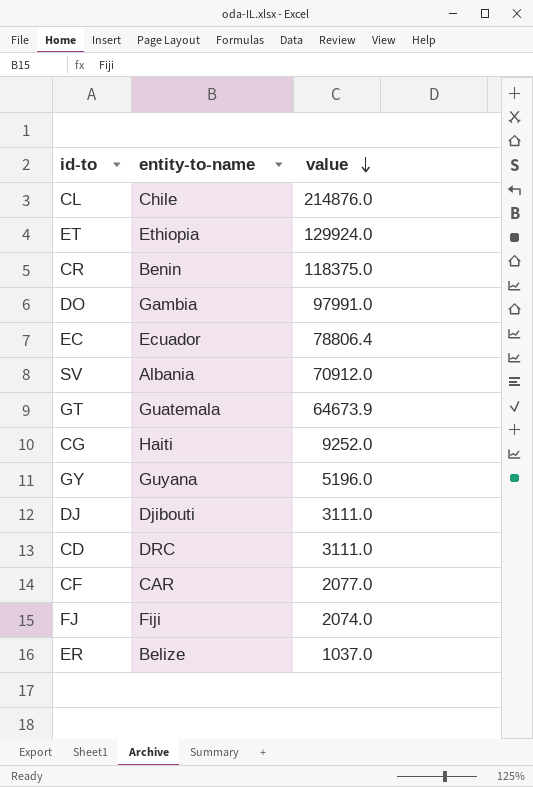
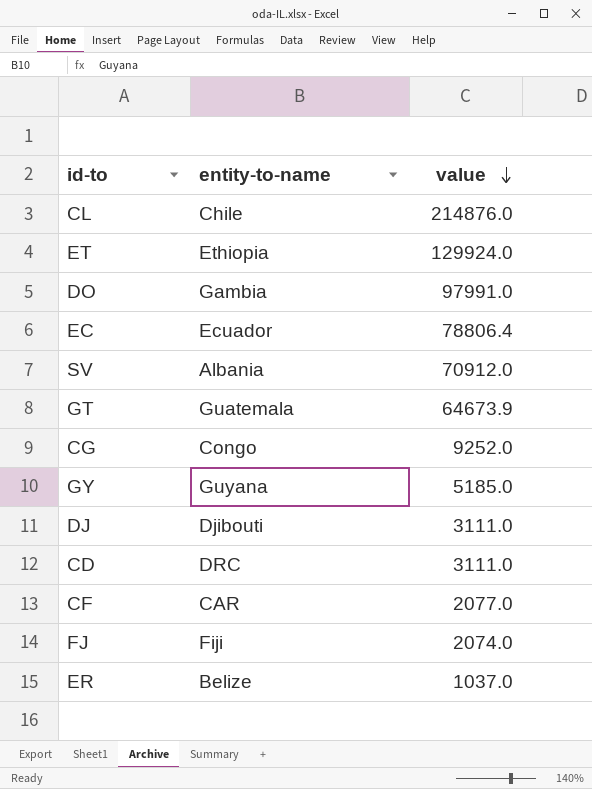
row CR: Benin | 118375.0 -> none
CG | entity-to-name: Haiti -> Congo
GY | value: 5196.0 -> 5185.0

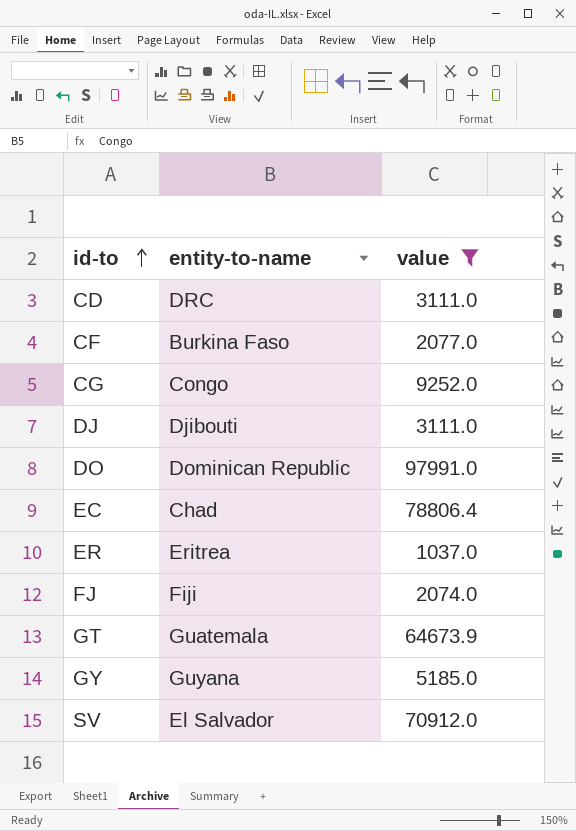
filter: none -> value <= 97991.0
row order: value descending -> id-to ascending
CF | entity-to-name: CAR -> Burkina Faso
DO | entity-to-name: Gambia -> Dominican Republic
EC | entity-to-name: Ecuador -> Chad
ER | entity-to-name: Belize -> Eritrea
SV | entity-to-name: Albania -> El Salvador

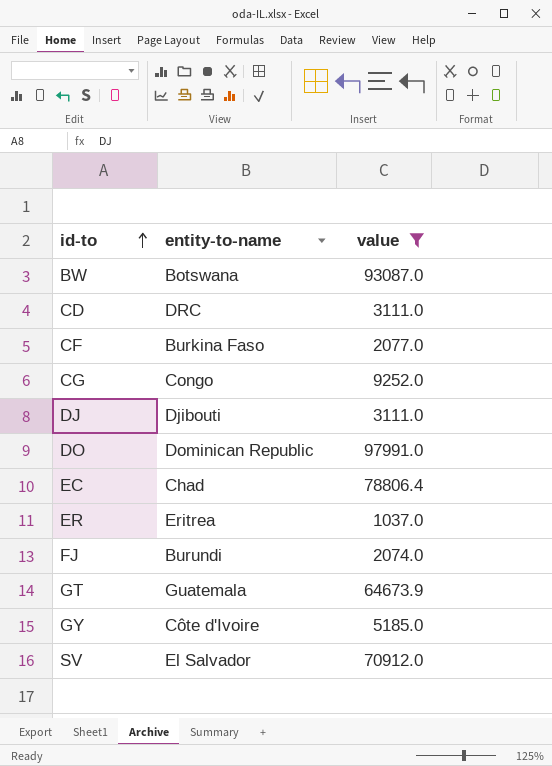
row BW: none -> Botswana | 93087.0
FJ | entity-to-name: Fiji -> Burundi
GY | entity-to-name: Guyana -> Côte d'Ivoire

